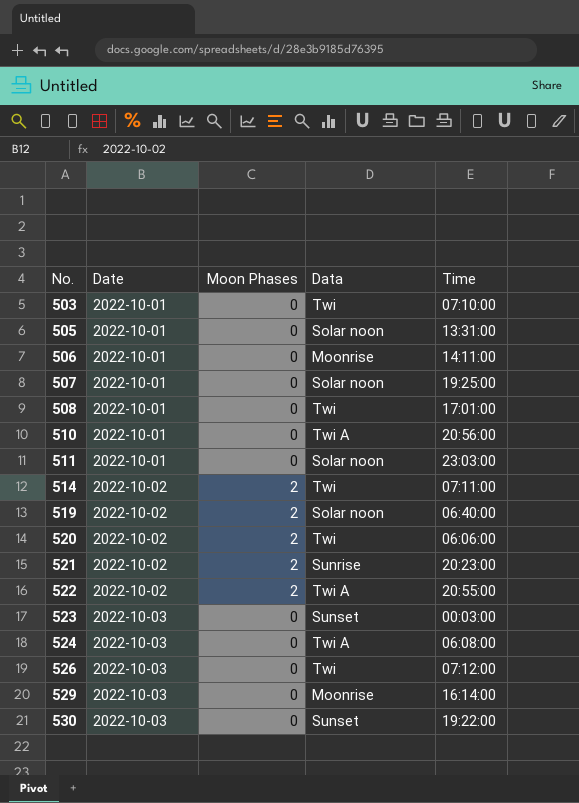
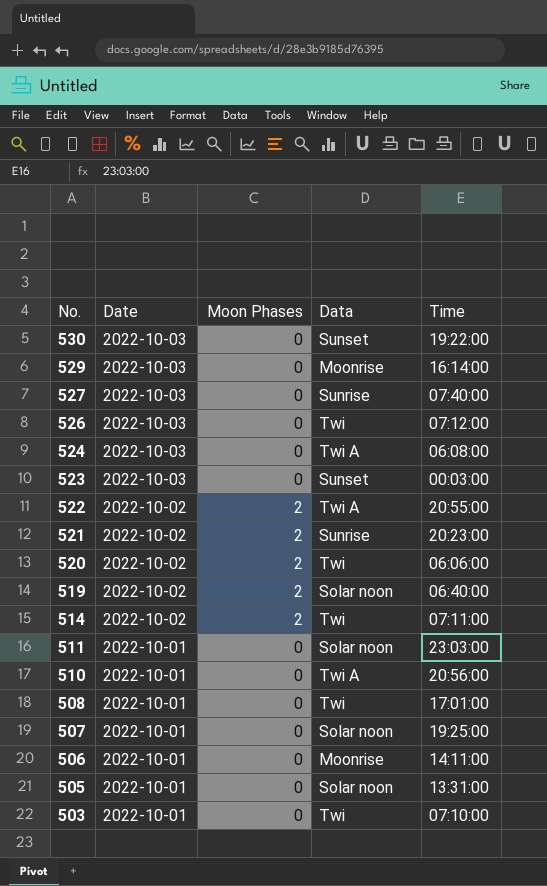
row order: No. ascending -> No. descending
row 527: none -> 2022-10-03 | 0 | Sunrise | 07:40:00

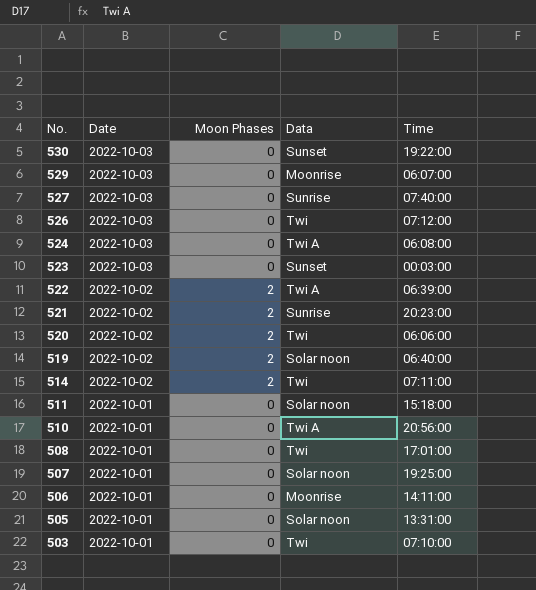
529 | Time: 16:14:00 -> 06:07:00
522 | Time: 20:55:00 -> 06:39:00
511 | Time: 23:03:00 -> 15:18:00

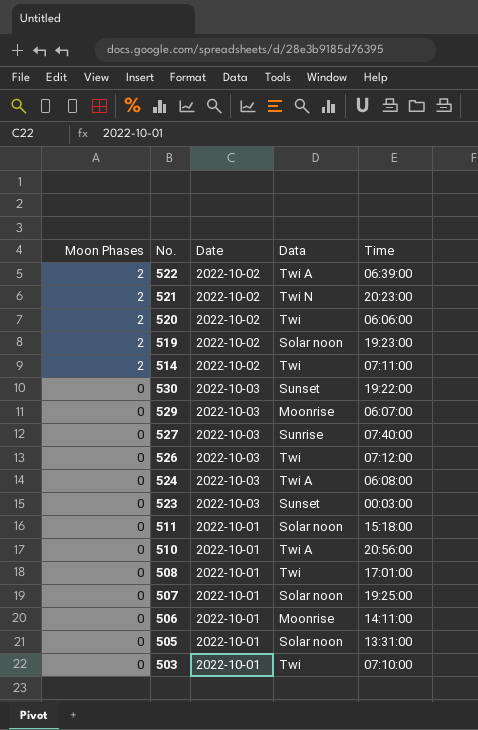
row order: No. descending -> Moon Phases descending
column Moon Phases | position: 3 -> 1
521 | Data: Sunrise -> Twi N
519 | Time: 06:40:00 -> 19:23:00

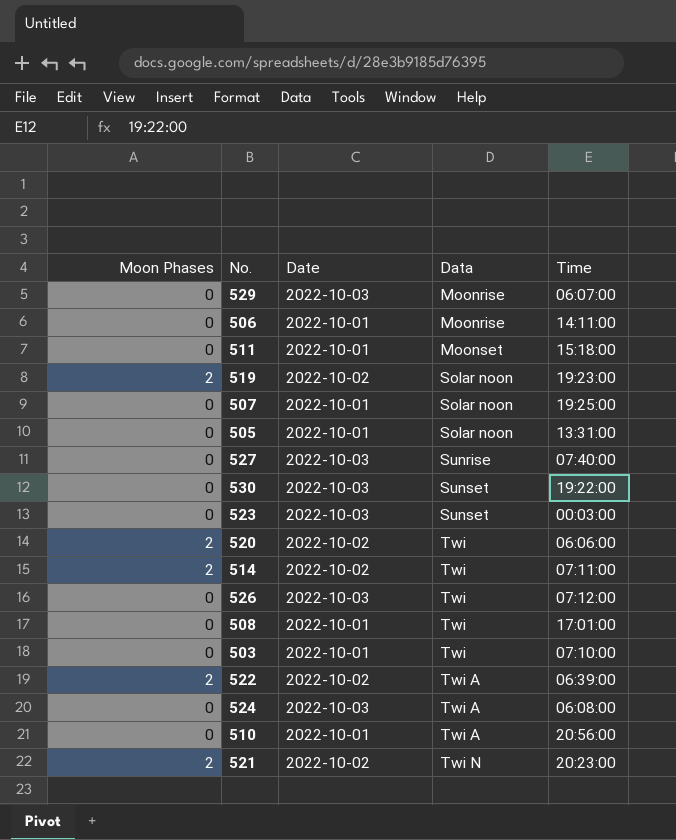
row order: Moon Phases descending -> Data ascending
511 | Data: Solar noon -> Moonset

